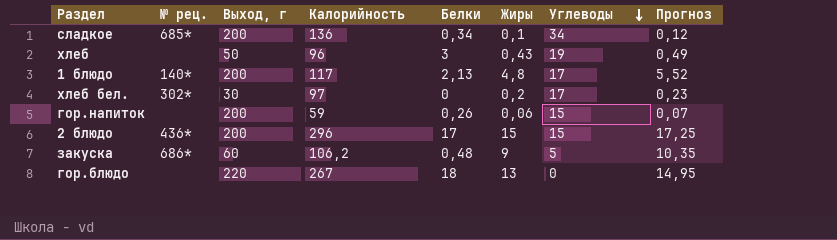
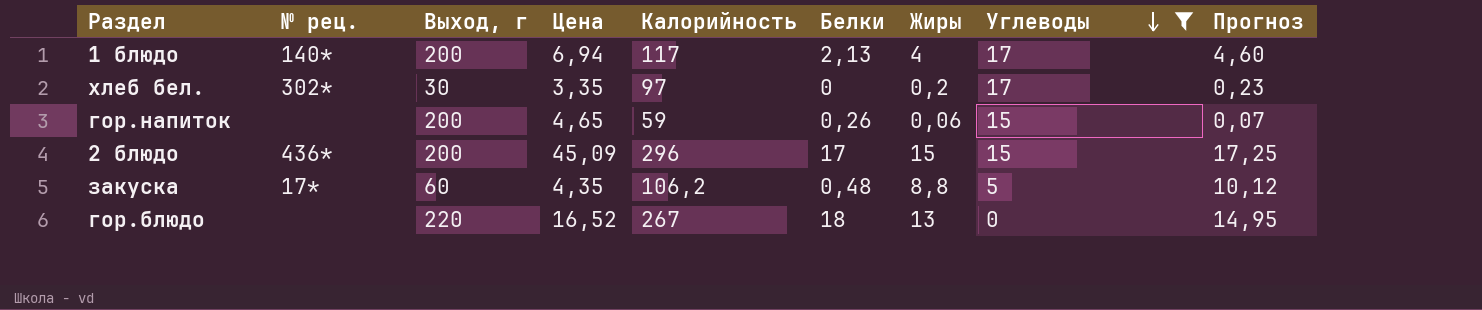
filter: none -> Углеводы <= 17
column Цена | position: none -> 4
1 блюдо | Жиры: 4,8 -> 4
1 блюдо | Прогноз: 5,52 -> 4,60
закуска | № рец.: 686* -> 17*
закуска | Жиры: 9 -> 8,8
закуска | Прогноз: 10,35 -> 10,12

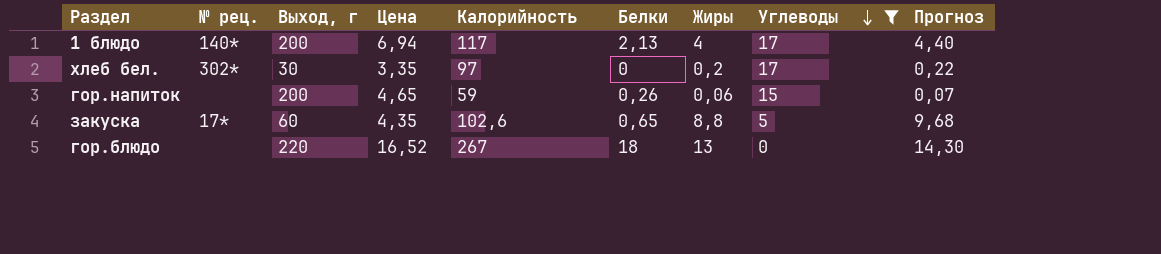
column Прогноз | formula: [Жиры] * 1,15 -> [Жиры] * 1,1
row 2 блюдо: 436* | 200 | 45,09 | 296 | 17 | 15 | 15 | 17,25 -> none
закуска | Калорийность: 106,2 -> 102,6
закуска | Белки: 0,48 -> 0,65

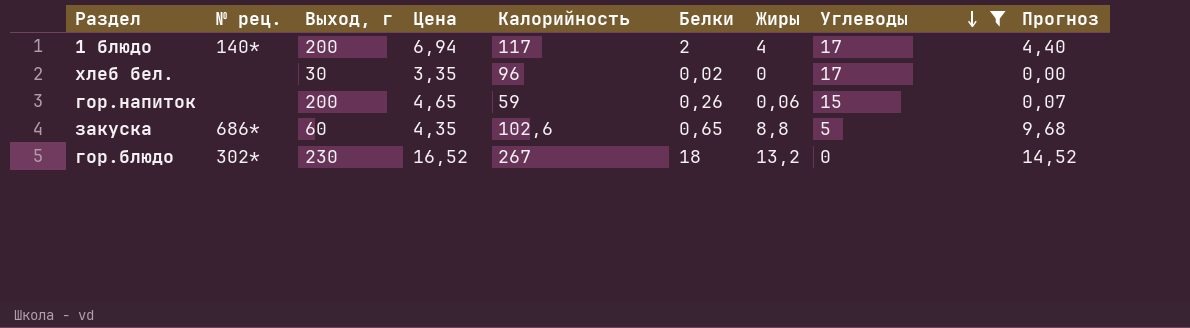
1 блюдо | Белки: 2,13 -> 2
хлеб бел. | № рец.: 302* -> none
хлеб бел. | Калорийность: 97 -> 96
хлеб бел. | Белки: 0 -> 0,02
хлеб бел. | Жиры: 0,2 -> 0
хлеб бел. | Прогноз: 0,22 -> 0,00
закуска | № рец.: 17* -> 686*
гор.блюдо | № рец.: none -> 302*
гор.блюдо | Выход, г: 220 -> 230
гор.блюдо | Жиры: 13 -> 13,2
гор.блюдо | Прогноз: 14,30 -> 14,52

